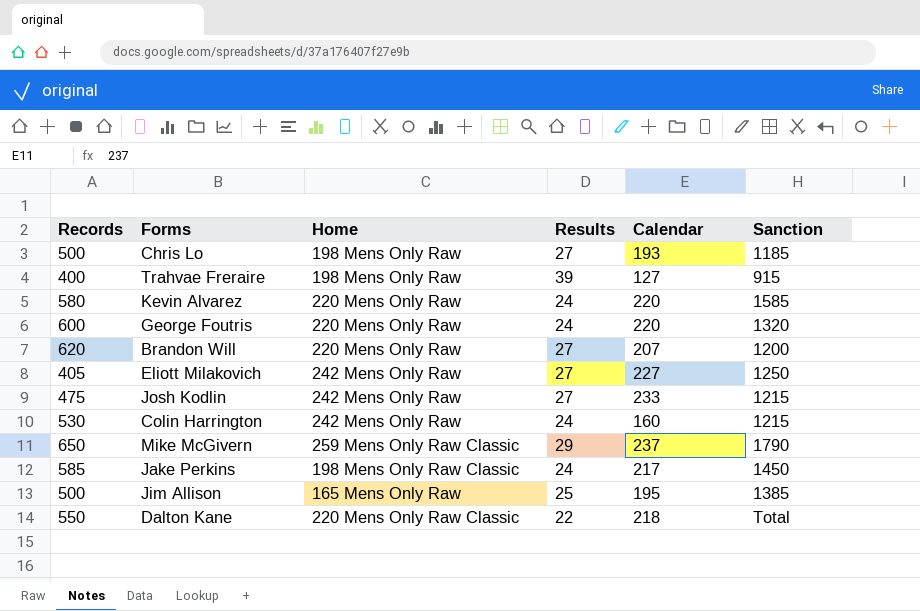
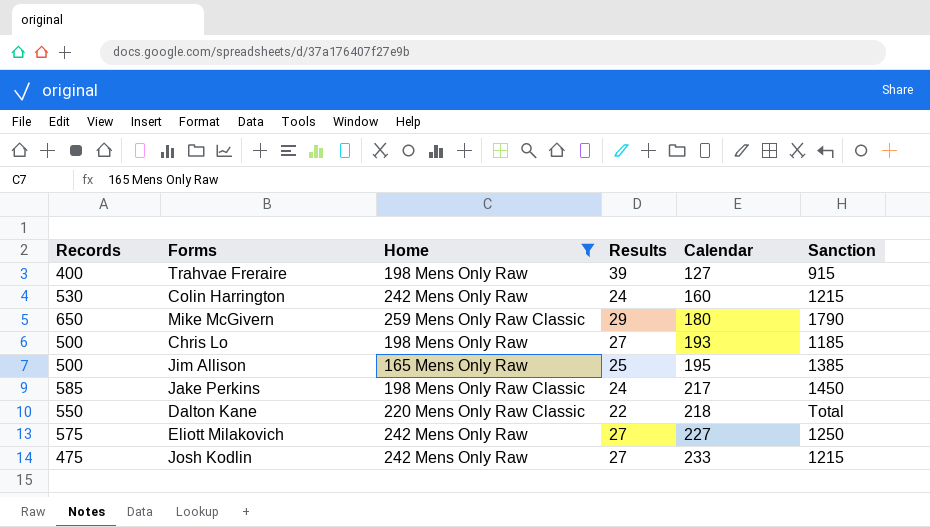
filter: none -> Home != 220 Mens Only Raw
row order: none -> Calendar ascending
Mike McGivern | Calendar: 237 -> 180
Eliott Milakovich | Records: 405 -> 575

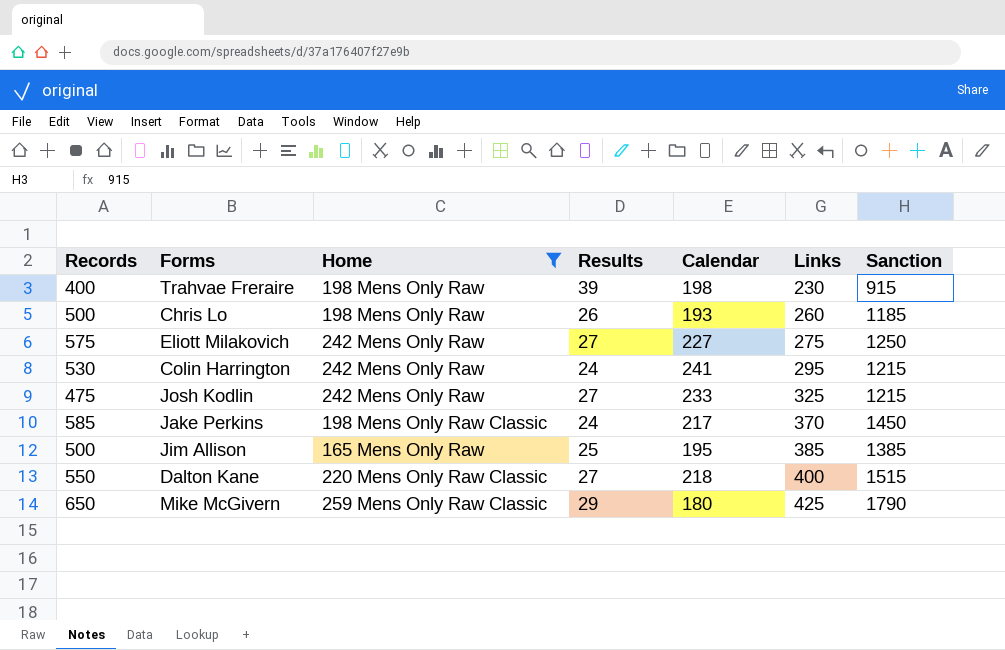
row order: Calendar ascending -> Links ascending
column Links | position: none -> 6
Trahvae Freraire | Calendar: 127 -> 198
Chris Lo | Results: 27 -> 26
Colin Harrington | Calendar: 160 -> 241
Dalton Kane | Results: 22 -> 27
Dalton Kane | Sanction: Total -> 1515

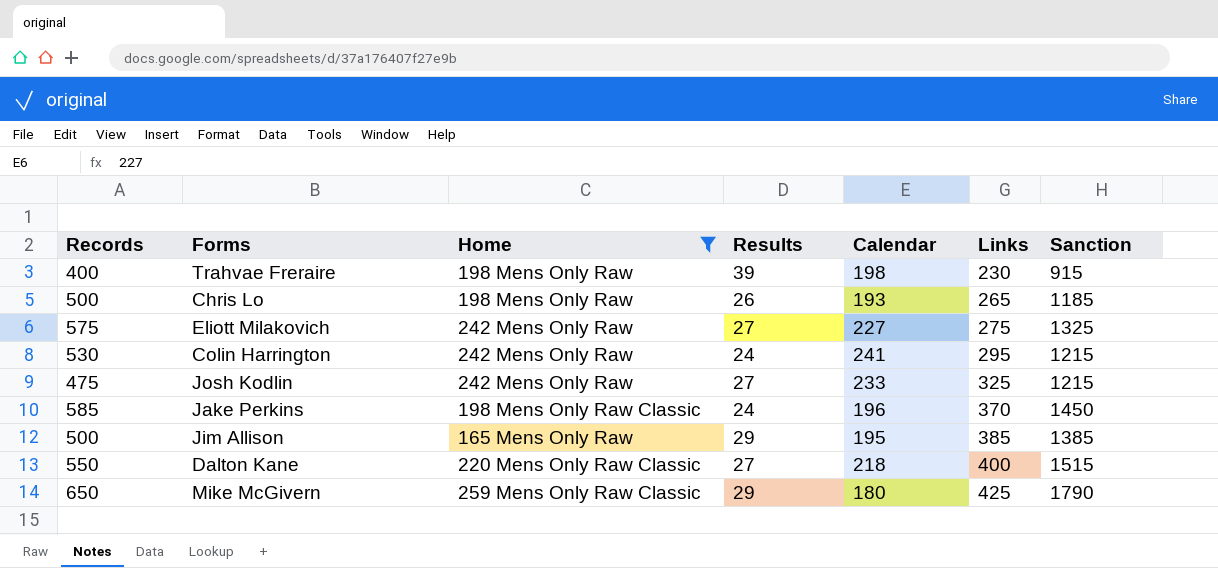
Chris Lo | Links: 260 -> 265
Eliott Milakovich | Sanction: 1250 -> 1325
Jake Perkins | Calendar: 217 -> 196
Jim Allison | Results: 25 -> 29

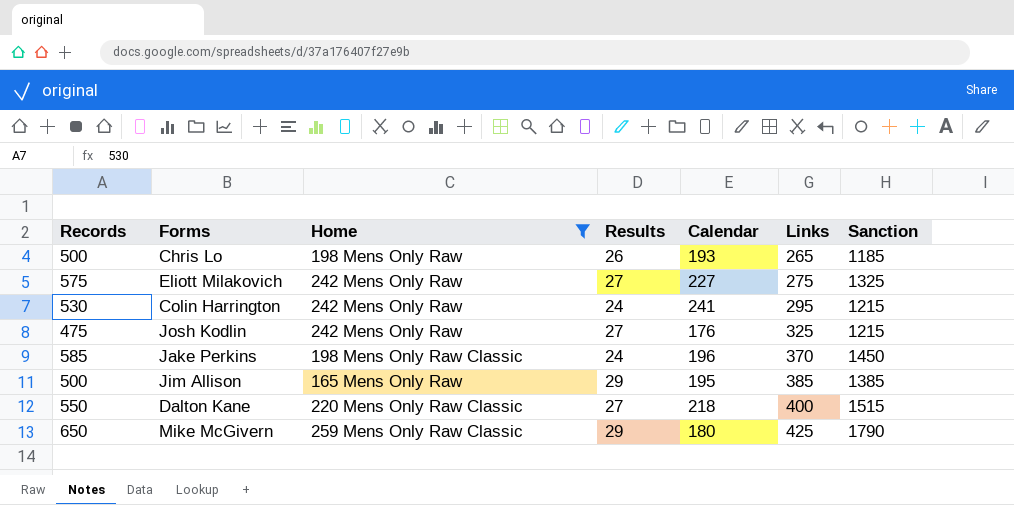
row Trahvae Freraire: 400 | 198 Mens Only Raw | 39 | 198 | 230 | 915 -> none
Josh Kodlin | Calendar: 233 -> 176

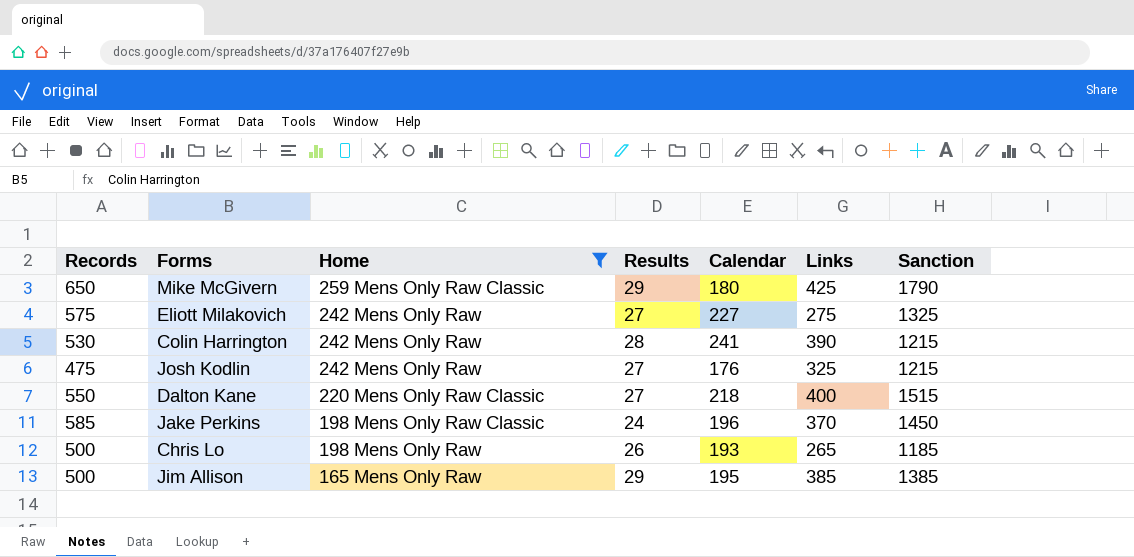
row order: Links ascending -> Home descending
Colin Harrington | Results: 24 -> 28
Colin Harrington | Links: 295 -> 390

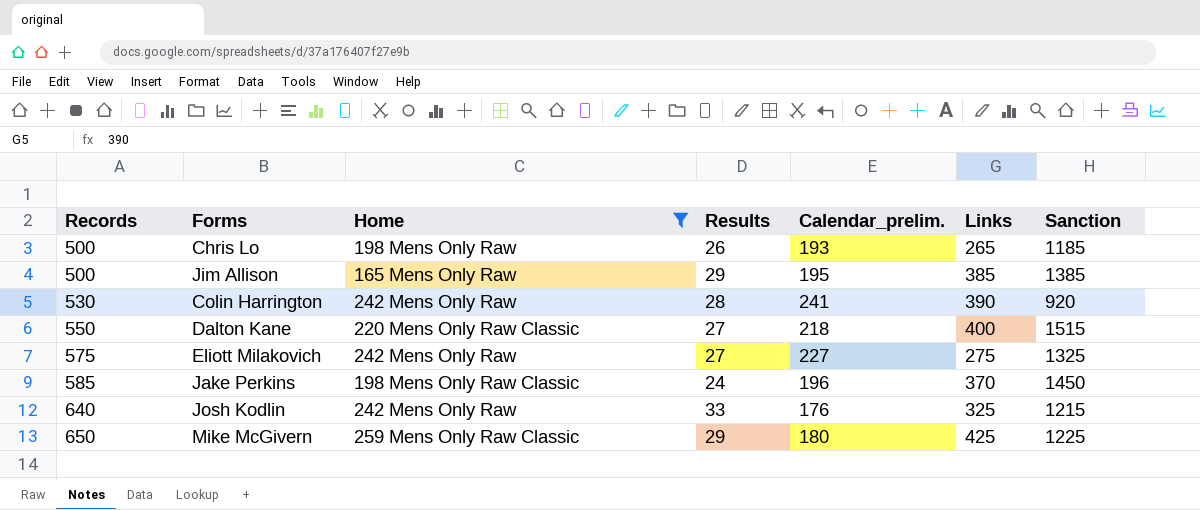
row order: Home descending -> Records ascending
column name: Calendar -> Calendar_prelim.
Colin Harrington | Sanction: 1215 -> 920
Josh Kodlin | Records: 475 -> 640
Josh Kodlin | Results: 27 -> 33
Mike McGivern | Sanction: 1790 -> 1225

